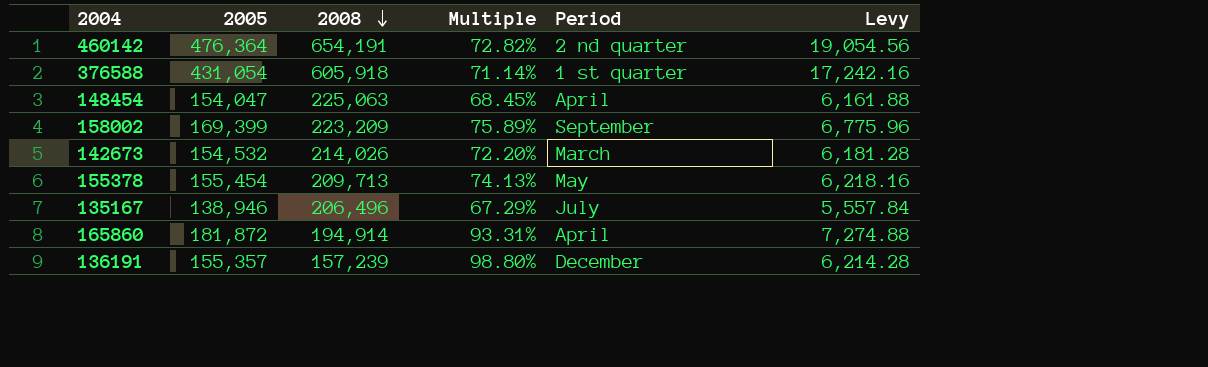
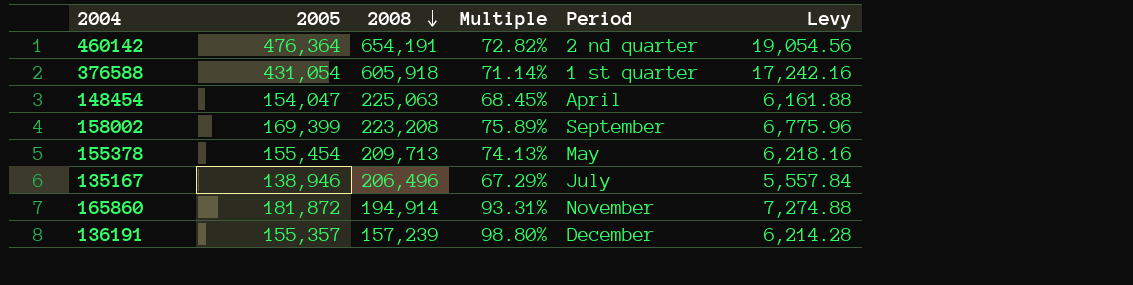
row 142673: 154,532 | 214,026 | 72.20% | March | 6,181.28 -> none
158002 | 2008: 223,209 -> 223,208
165860 | Period: April -> November

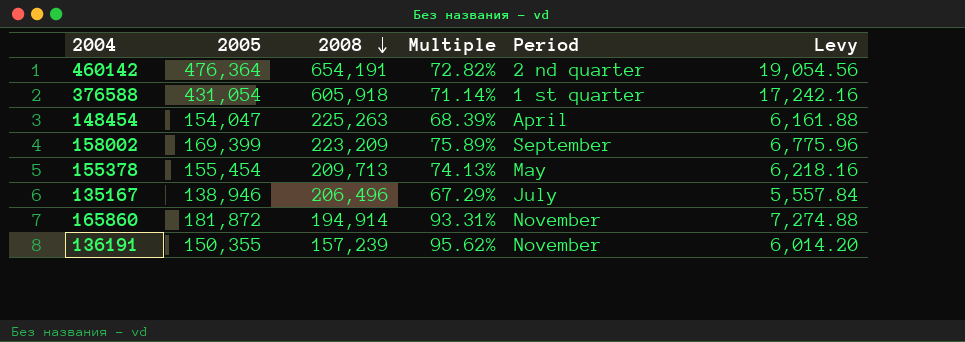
148454 | 2008: 225,063 -> 225,263
148454 | Multiple: 68.45% -> 68.39%
158002 | 2008: 223,208 -> 223,209
136191 | 2005: 155,357 -> 150,355
136191 | Multiple: 98.80% -> 95.62%
136191 | Period: December -> November
136191 | Levy: 6,214.28 -> 6,014.20

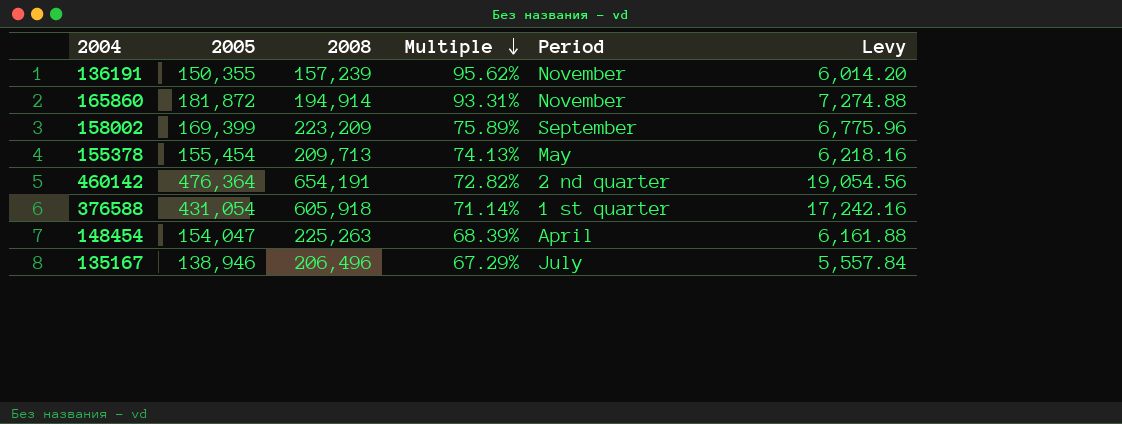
row order: 2008 descending -> Multiple descending

